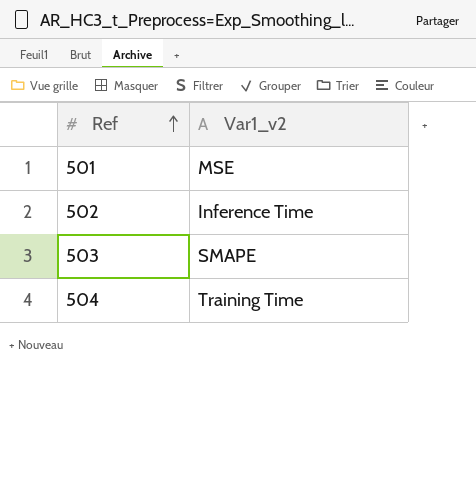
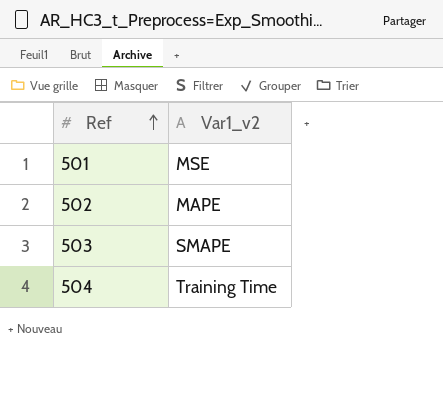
502 | Var1_v2: Inference Time -> MAPE

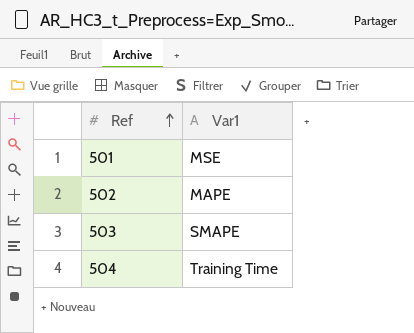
column name: Var1_v2 -> Var1

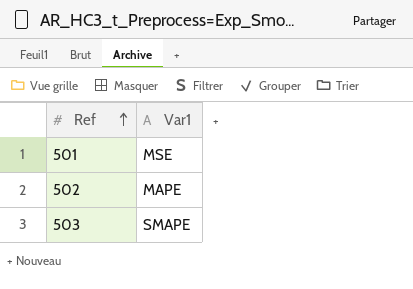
row 504: Training Time -> none

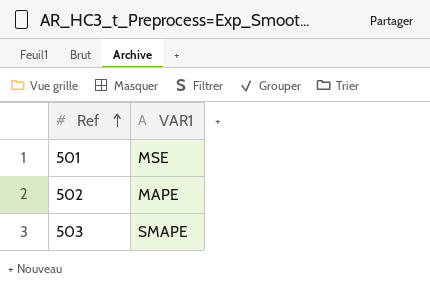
column name: Var1 -> VAR1

